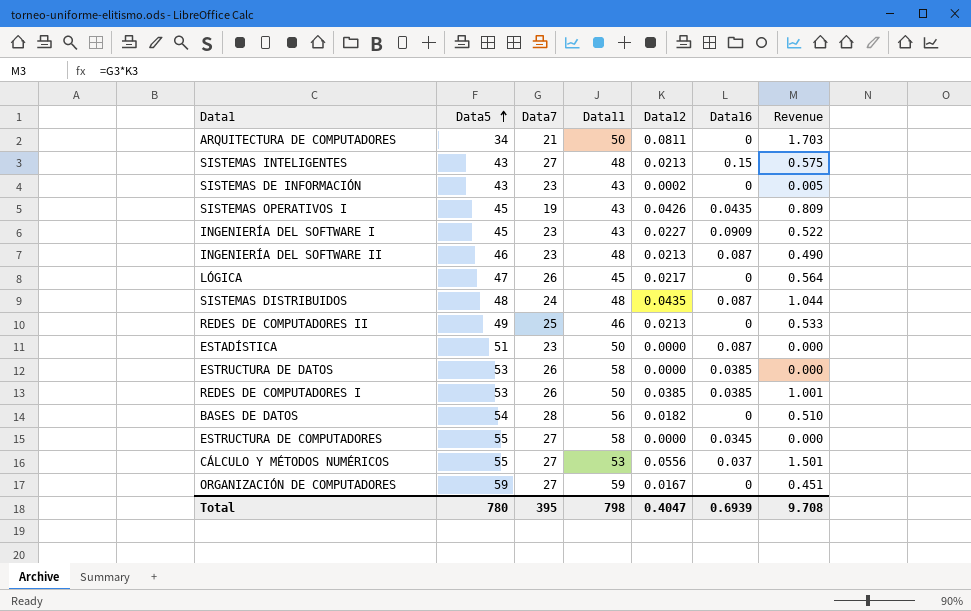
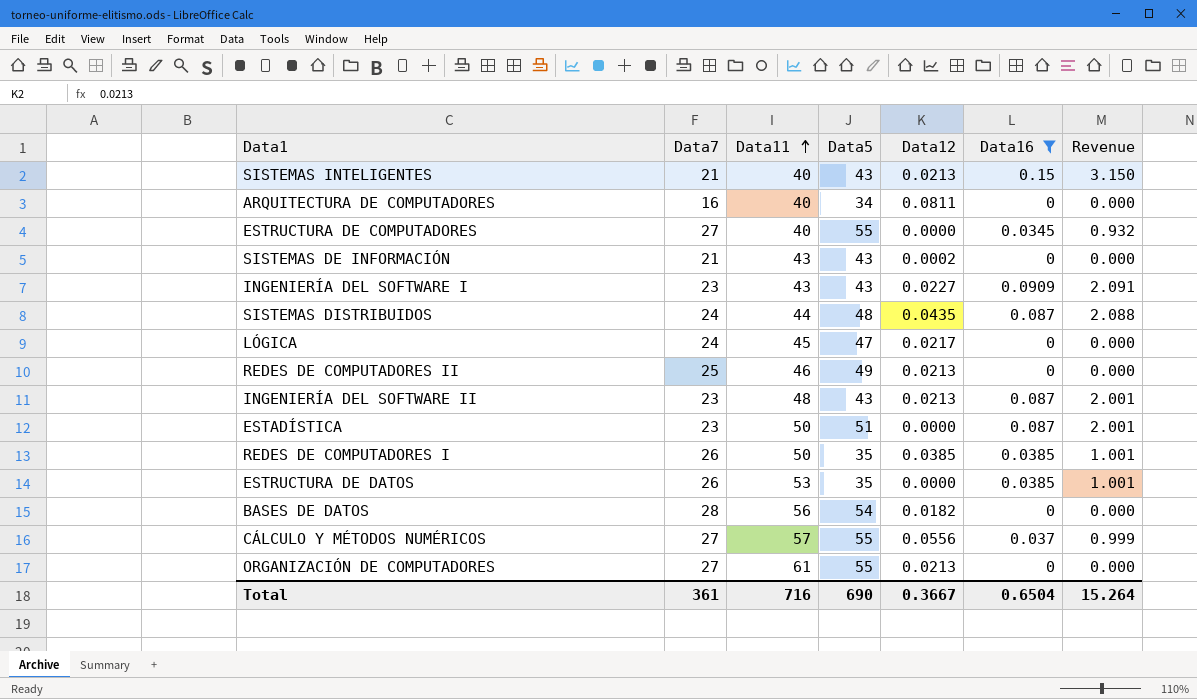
filter: none -> Data16 != 0.0435
row order: Data5 ascending -> Data11 ascending
column Data5 | position: 2 -> 4
column Revenue | formula: [Data7] * [Data12] -> [Data7] * [Data16]
SISTEMAS INTELIGENTES | Data7: 27 -> 21
SISTEMAS INTELIGENTES | Data11: 48 -> 40
ARQUITECTURA DE COMPUTADORES | Data7: 21 -> 16
ARQUITECTURA DE COMPUTADORES | Data11: 50 -> 40
ESTRUCTURA DE COMPUTADORES | Data11: 58 -> 40
SISTEMAS DE INFORMACIÓN | Data7: 23 -> 21
INGENIERÍA DEL SOFTWARE I | Data5: 45 -> 43
SISTEMAS DISTRIBUIDOS | Data11: 48 -> 44
LÓGICA | Data7: 26 -> 24
INGENIERÍA DEL SOFTWARE II | Data5: 46 -> 43
REDES DE COMPUTADORES I | Data5: 53 -> 35
ESTRUCTURA DE DATOS | Data11: 58 -> 53
ESTRUCTURA DE DATOS | Data5: 53 -> 35
CÁLCULO Y MÉTODOS NUMÉRICOS | Data11: 53 -> 57
ORGANIZACIÓN DE COMPUTADORES | Data11: 59 -> 61
ORGANIZACIÓN DE COMPUTADORES | Data5: 59 -> 55
ORGANIZACIÓN DE COMPUTADORES | Data12: 0.0167 -> 0.0213
Total | Data7: 395 -> 361
Total | Data11: 798 -> 716
Total | Data5: 780 -> 690
Total | Data12: 0.4047 -> 0.3667
Total | Data16: 0.6939 -> 0.6504
Total | Revenue: 9.708 -> 15.264

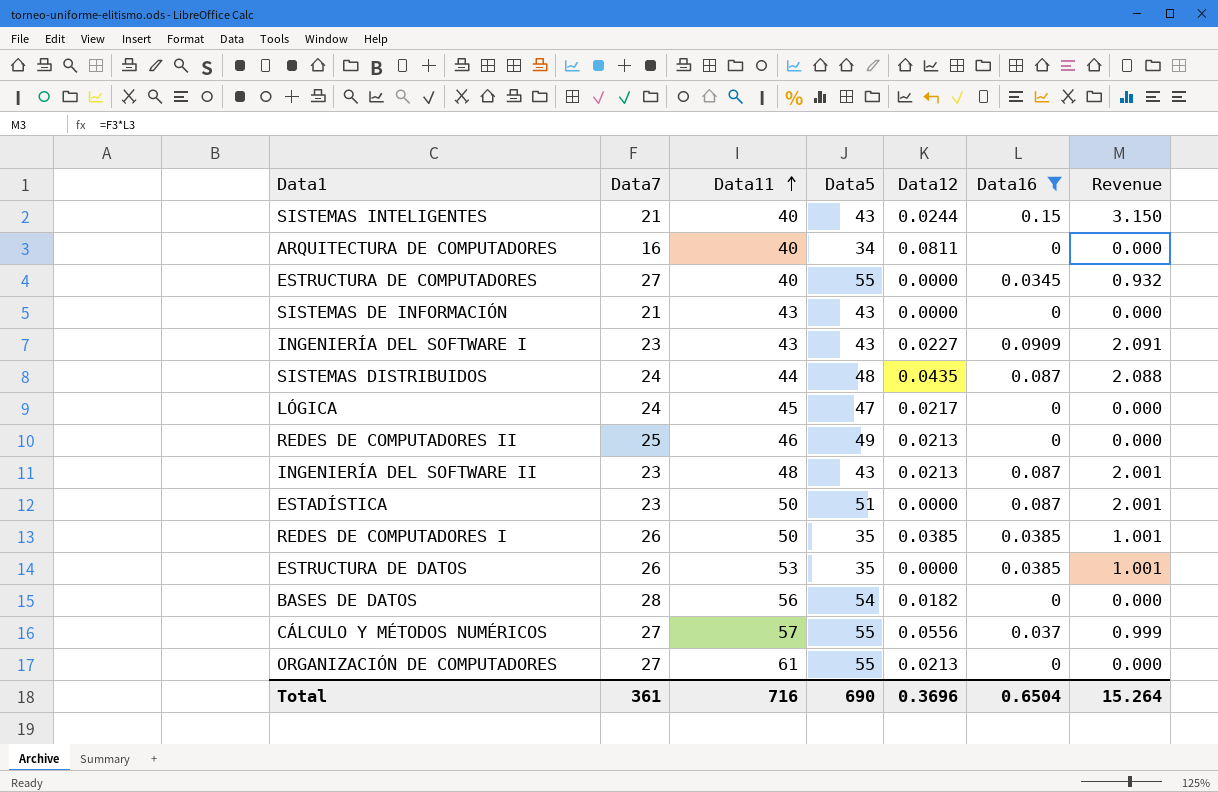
SISTEMAS INTELIGENTES | Data12: 0.0213 -> 0.0244
SISTEMAS DE INFORMACIÓN | Data12: 0.0002 -> 0.0000
Total | Data12: 0.3667 -> 0.3696

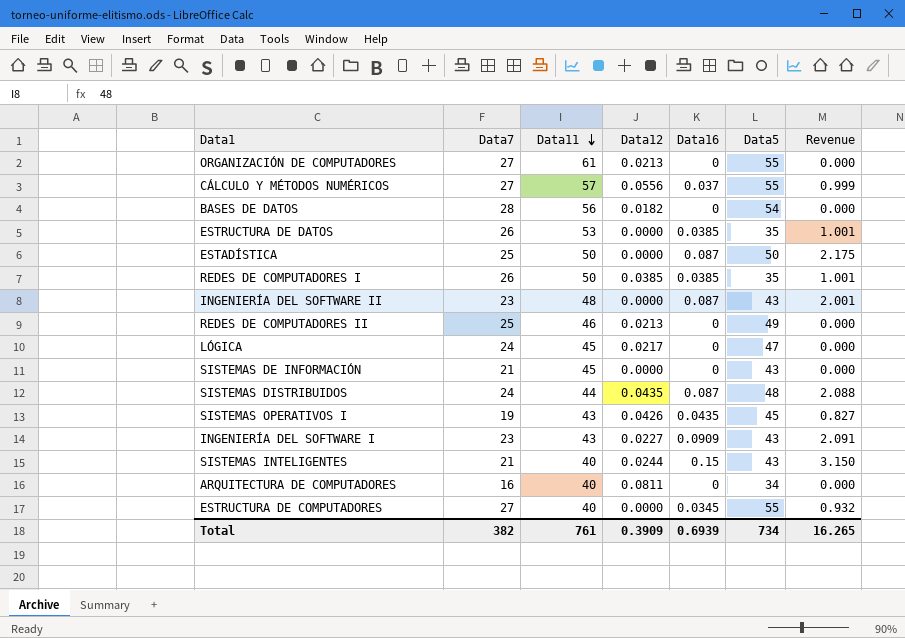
filter: Data16 != 0.0435 -> none
row order: Data11 ascending -> Data11 descending
column Data5 | position: 4 -> 6
ESTADÍSTICA | Data7: 23 -> 25
ESTADÍSTICA | Data5: 51 -> 50
ESTADÍSTICA | Revenue: 2.001 -> 2.175
INGENIERÍA DEL SOFTWARE II | Data12: 0.0213 -> 0.0000
SISTEMAS DE INFORMACIÓN | Data11: 43 -> 45
Total | Data7: 361 -> 382
Total | Data11: 716 -> 761
Total | Data12: 0.3696 -> 0.3909
Total | Data16: 0.6504 -> 0.6939
Total | Data5: 690 -> 734
Total | Revenue: 15.264 -> 16.265

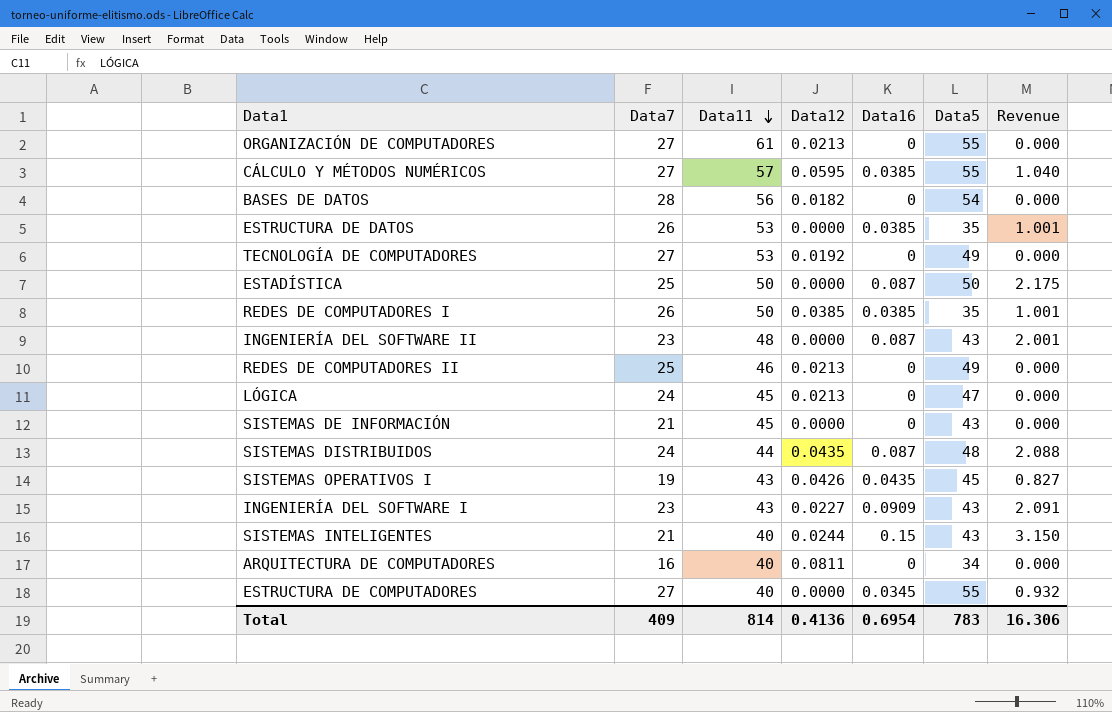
CÁLCULO Y MÉTODOS NUMÉRICOS | Data12: 0.0556 -> 0.0595
CÁLCULO Y MÉTODOS NUMÉRICOS | Data16: 0.037 -> 0.0385
CÁLCULO Y MÉTODOS NUMÉRICOS | Revenue: 0.999 -> 1.040
row TECNOLOGÍA DE COMPUTADORES: none -> 27 | 53 | 0.0192 | 0 | 49 | 0.000
LÓGICA | Data12: 0.0217 -> 0.0213
Total | Data7: 382 -> 409
Total | Data11: 761 -> 814
Total | Data12: 0.3909 -> 0.4136
Total | Data16: 0.6939 -> 0.6954
Total | Data5: 734 -> 783
Total | Revenue: 16.265 -> 16.306

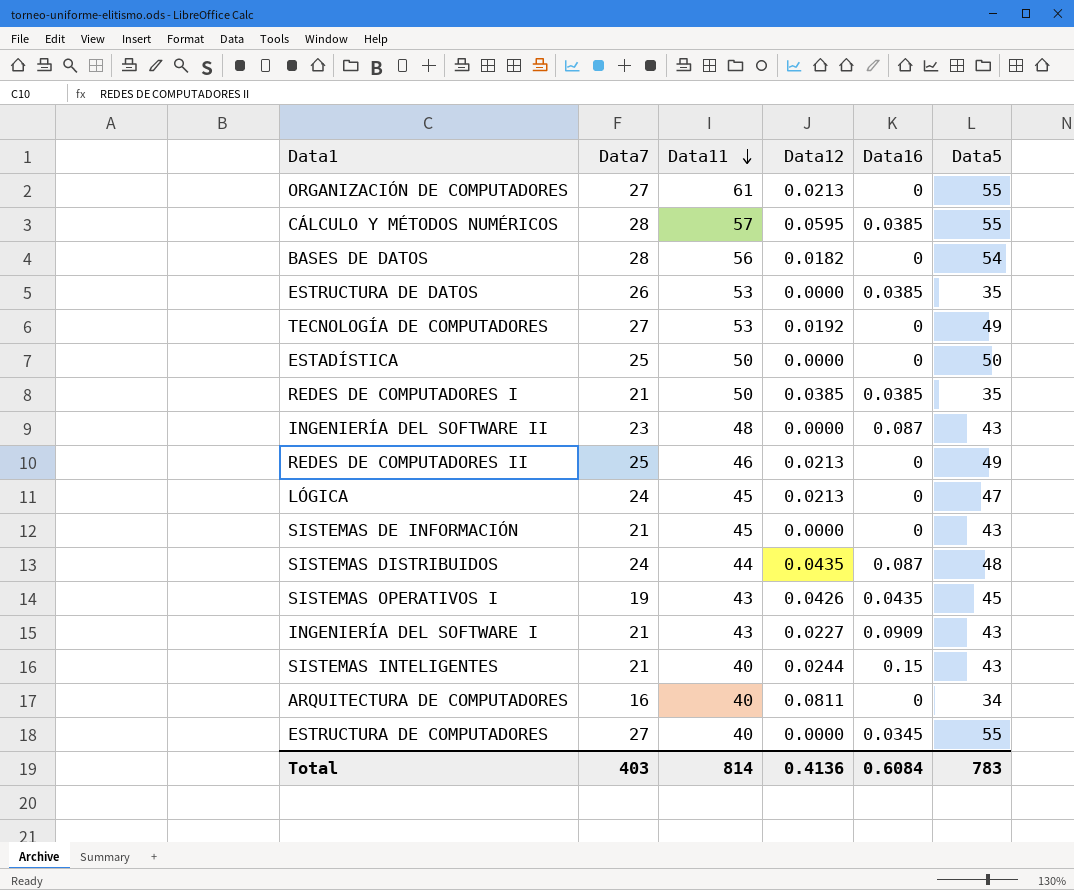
column Revenue | formula: [Data7] * [Data16] -> none
CÁLCULO Y MÉTODOS NUMÉRICOS | Data7: 27 -> 28
ESTADÍSTICA | Data16: 0.087 -> 0
REDES DE COMPUTADORES I | Data7: 26 -> 21
INGENIERÍA DEL SOFTWARE I | Data7: 23 -> 21
Total | Data7: 409 -> 403
Total | Data16: 0.6954 -> 0.6084

